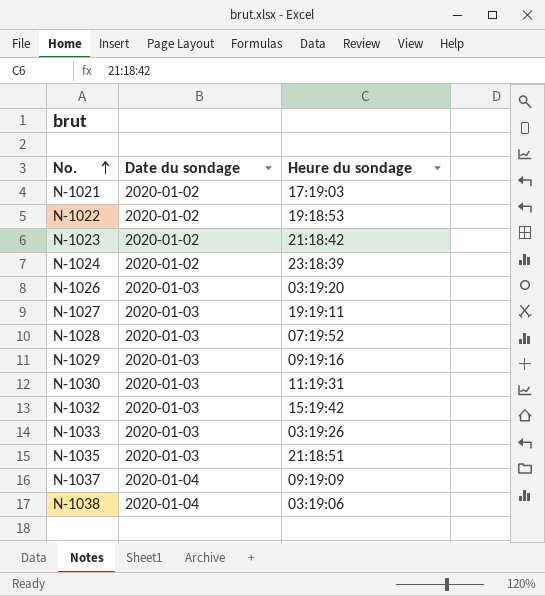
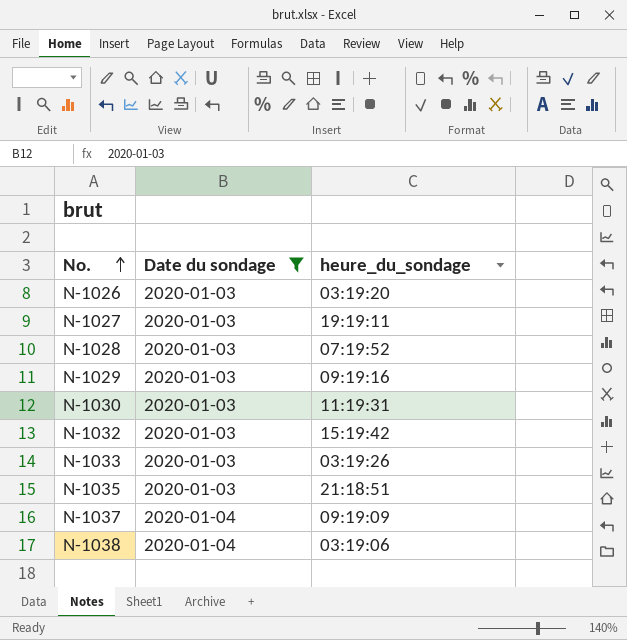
filter: none -> Date du sondage != 2020-01-02
column name: Heure du sondage -> heure_du_sondage

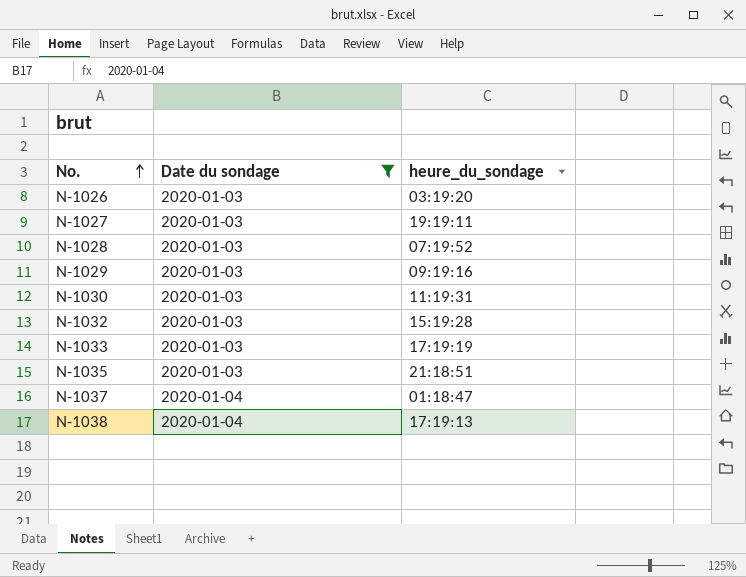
N-1032 | heure_du_sondage: 15:19:42 -> 15:19:28
N-1033 | heure_du_sondage: 03:19:26 -> 17:19:19
N-1037 | heure_du_sondage: 09:19:09 -> 01:18:47
N-1038 | heure_du_sondage: 03:19:06 -> 17:19:13

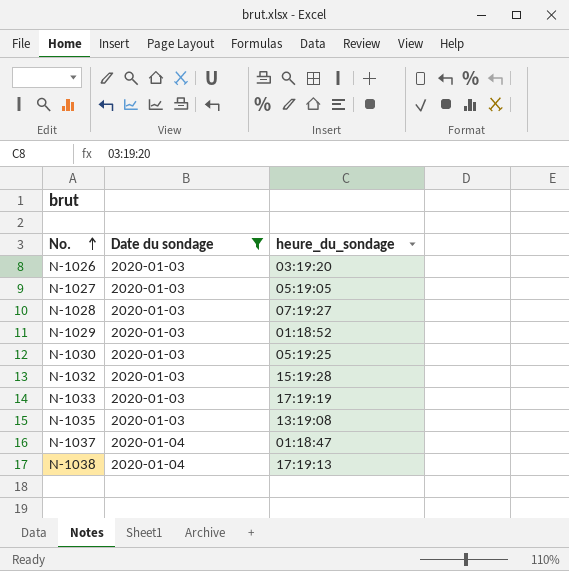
N-1027 | heure_du_sondage: 19:19:11 -> 05:19:05
N-1028 | heure_du_sondage: 07:19:52 -> 07:19:27
N-1029 | heure_du_sondage: 09:19:16 -> 01:18:52
N-1030 | heure_du_sondage: 11:19:31 -> 05:19:25
N-1035 | heure_du_sondage: 21:18:51 -> 13:19:08

